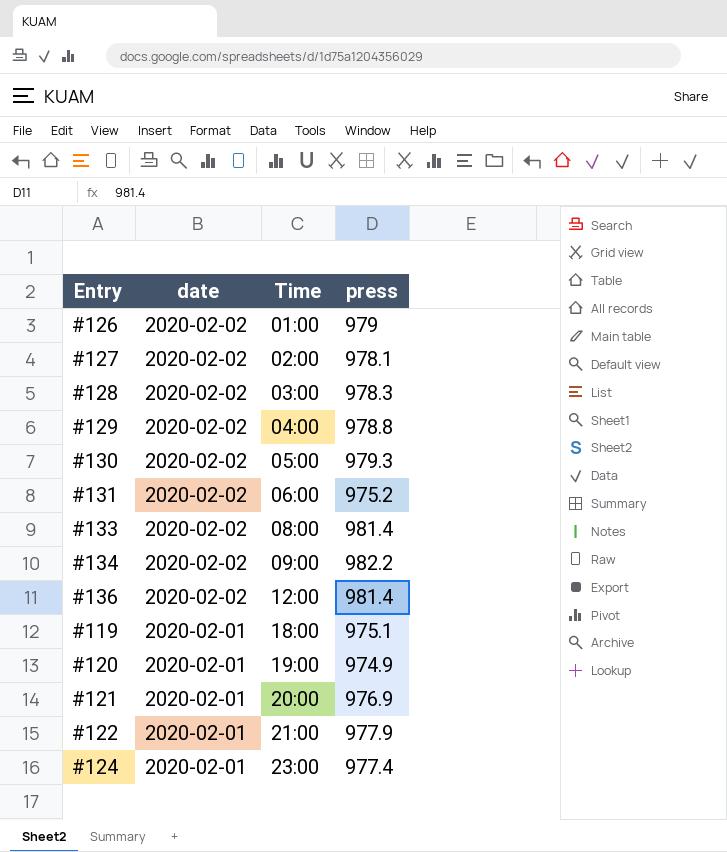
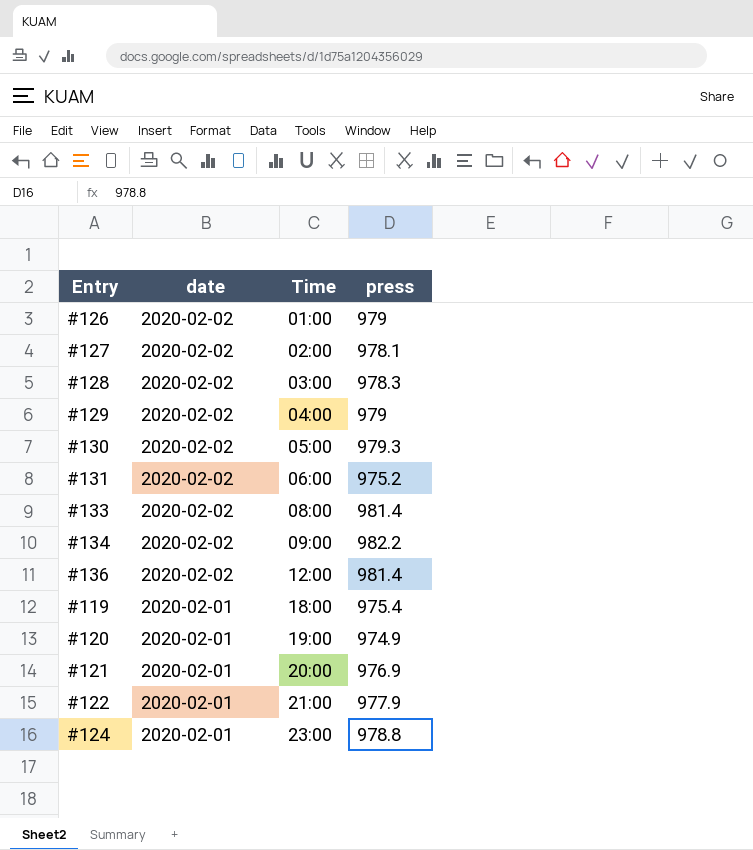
#129 | press: 978.8 -> 979
#119 | press: 975.1 -> 975.4
#124 | press: 977.4 -> 978.8

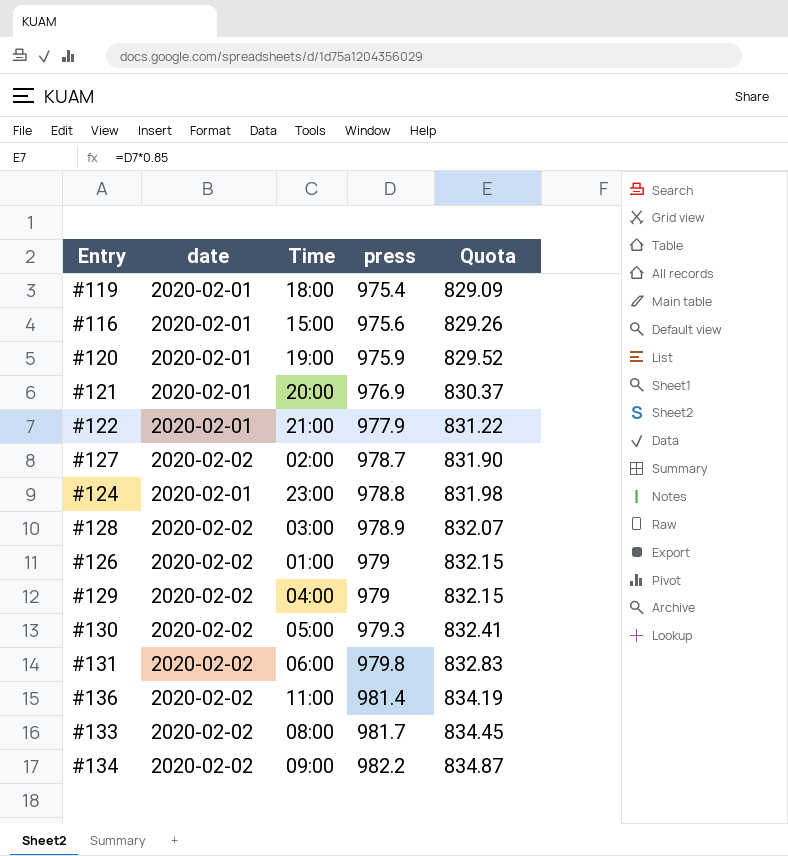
row order: date descending -> press ascending
column Quota | formula: none -> [press] * 0.85
row #116: none -> 2020-02-01 | 15:00 | 975.6 | 829.26
#120 | press: 974.9 -> 975.9
#127 | press: 978.1 -> 978.7
#128 | press: 978.3 -> 978.9
#131 | press: 975.2 -> 979.8
#136 | Time: 12:00 -> 11:00
#133 | press: 981.4 -> 981.7

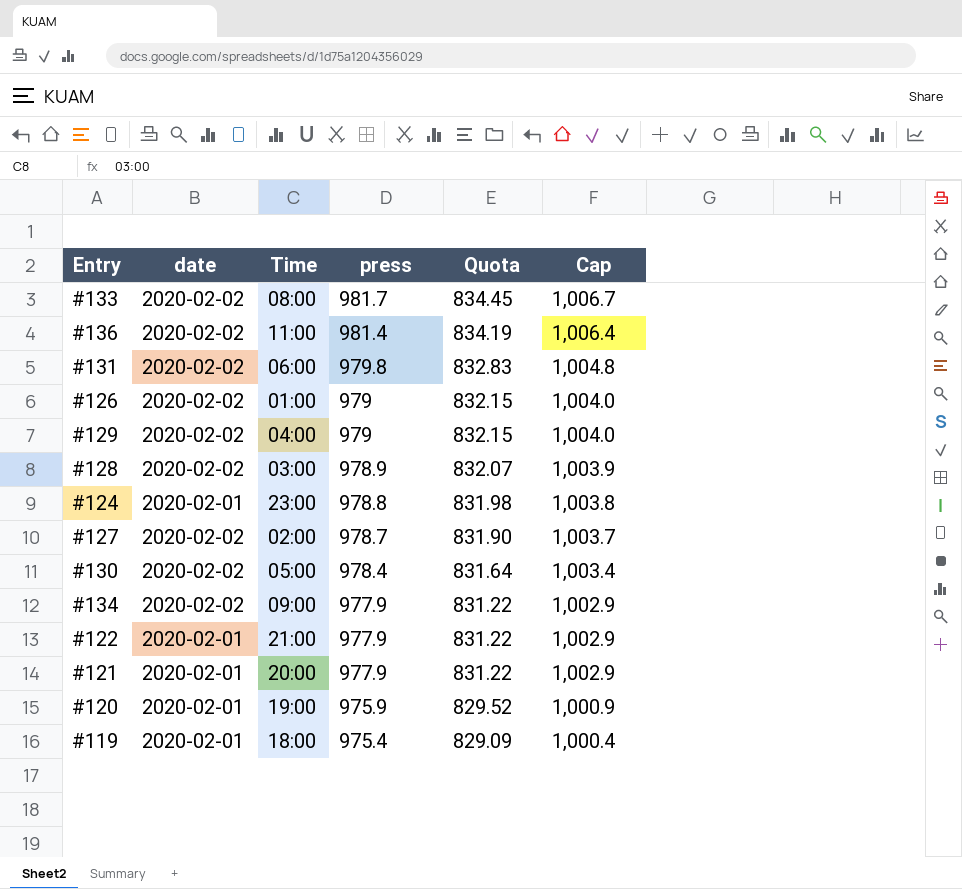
row order: press ascending -> press descending
column Cap | formula: none -> [press] + 25
row #116: 2020-02-01 | 15:00 | 975.6 | 829.26 -> none
#130 | press: 979.3 -> 978.4
#130 | Quota: 832.41 -> 831.64
#134 | press: 982.2 -> 977.9
#134 | Quota: 834.87 -> 831.22
#121 | press: 976.9 -> 977.9
#121 | Quota: 830.37 -> 831.22

